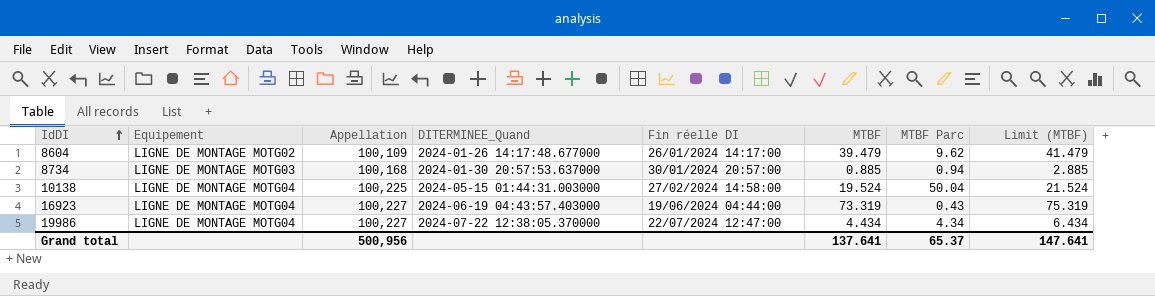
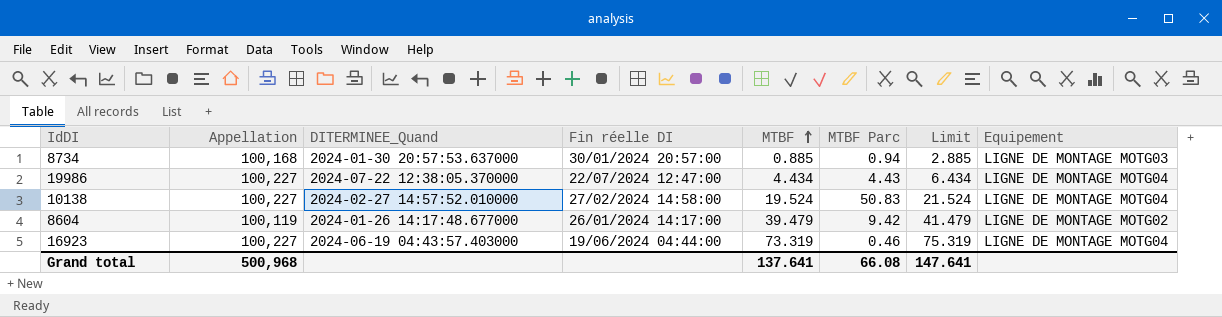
row order: IdDI ascending -> MTBF ascending
column name: Limit (MTBF) -> Limit
column Equipement | position: 2 -> 8
19986 | MTBF Parc: 4.34 -> 4.43
10138 | Appellation: 100,225 -> 100,227
10138 | DITERMINEE_Quand: 2024-05-15 01:44:31.003000 -> 2024-02-27 14:57:52.010000
10138 | MTBF Parc: 50.04 -> 50.83
8604 | Appellation: 100,109 -> 100,119
8604 | MTBF Parc: 9.62 -> 9.42
16923 | MTBF Parc: 0.43 -> 0.46
Grand total | Appellation: 500,956 -> 500,968
Grand total | MTBF Parc: 65.37 -> 66.08

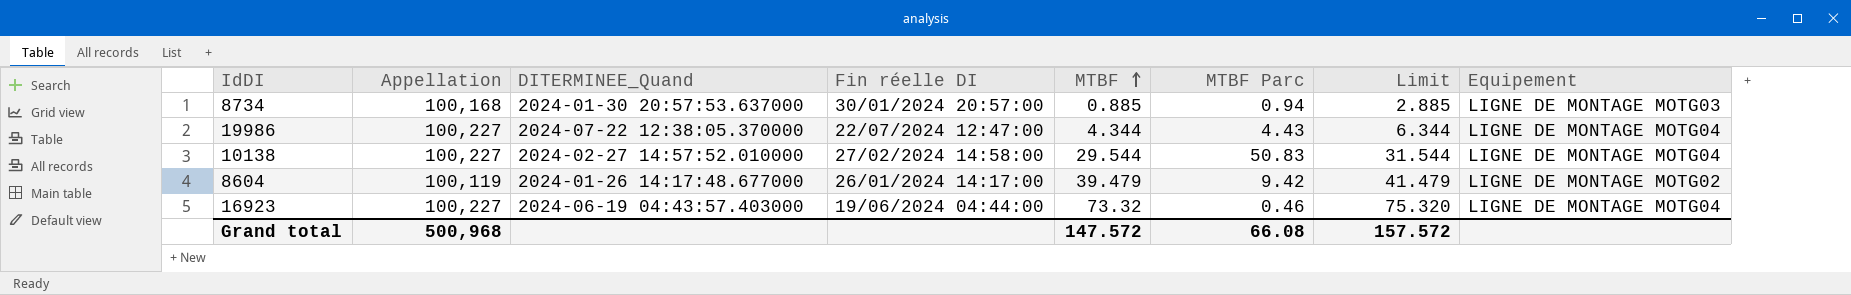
19986 | MTBF: 4.434 -> 4.344
19986 | Limit: 6.434 -> 6.344
10138 | MTBF: 19.524 -> 29.544
10138 | Limit: 21.524 -> 31.544
16923 | MTBF: 73.319 -> 73.32
16923 | Limit: 75.319 -> 75.320
Grand total | MTBF: 137.641 -> 147.572
Grand total | Limit: 147.641 -> 157.572

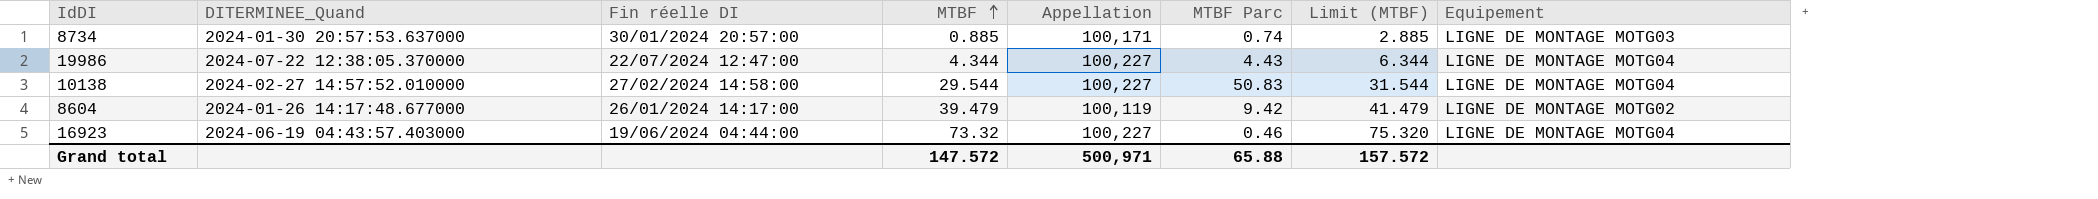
column Appellation | position: 2 -> 5
column name: Limit -> Limit (MTBF)
8734 | Appellation: 100,168 -> 100,171
8734 | MTBF Parc: 0.94 -> 0.74
Grand total | Appellation: 500,968 -> 500,971
Grand total | MTBF Parc: 66.08 -> 65.88

